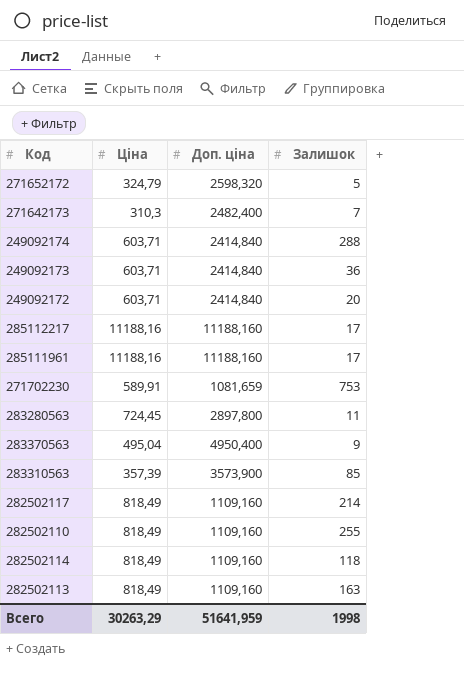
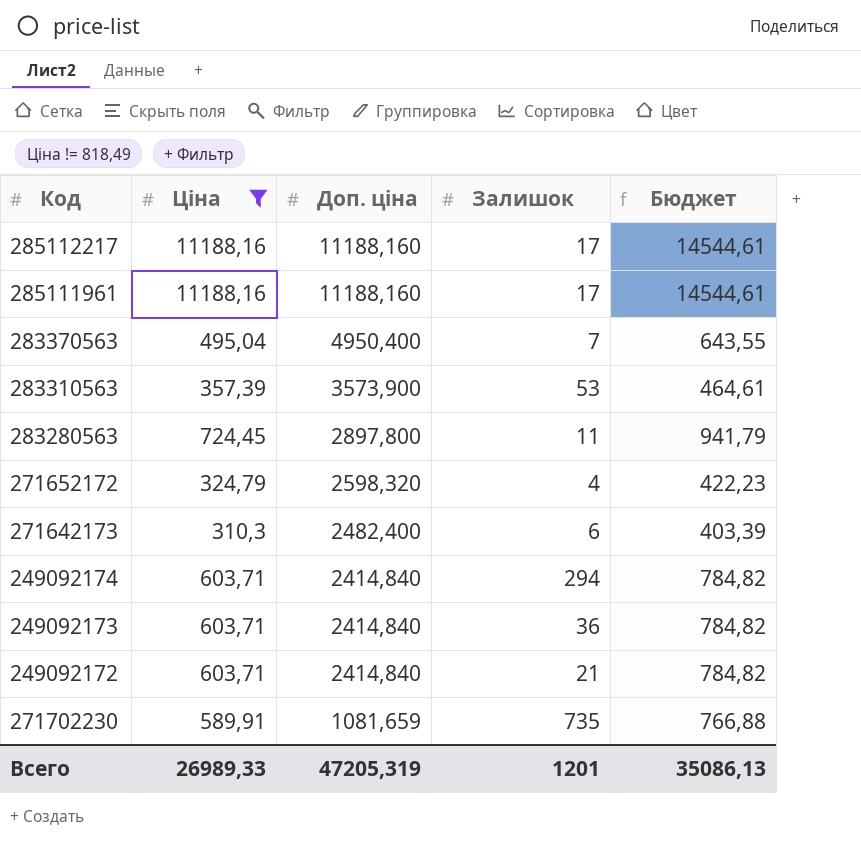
filter: none -> Ціна != 818,49
row order: none -> Доп. ціна descending
column Бюджет | formula: none -> [Ціна] * 1,3
283370563 | Залишок: 9 -> 7
283310563 | Залишок: 85 -> 53
271652172 | Залишок: 5 -> 4
271642173 | Залишок: 7 -> 6
249092174 | Залишок: 288 -> 294
249092172 | Залишок: 20 -> 21
271702230 | Залишок: 753 -> 735
Всего | Ціна: 30263,29 -> 26989,33
Всего | Доп. ціна: 51641,959 -> 47205,319
Всего | Залишок: 1998 -> 1201

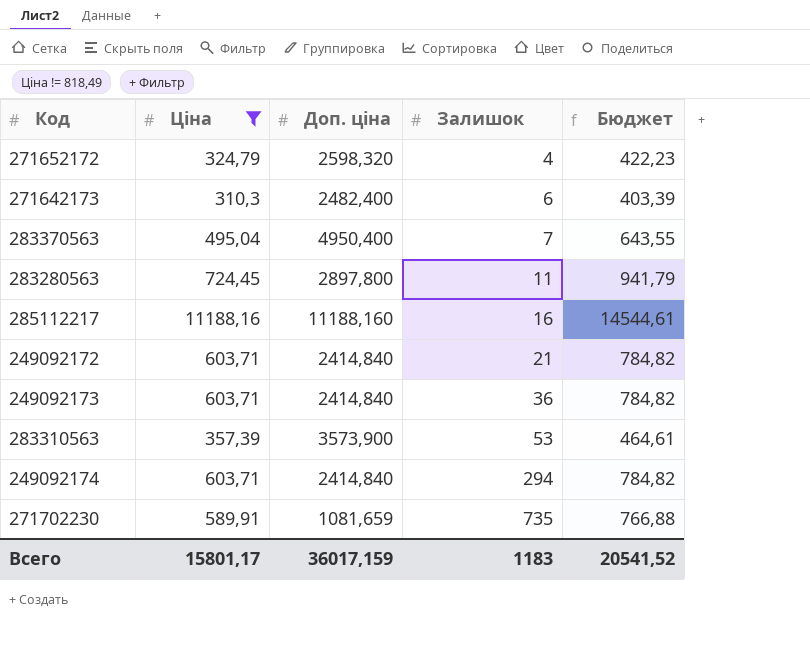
row order: Доп. ціна descending -> Залишок ascending
row 285111961: 11188,16 | 11188,160 | 17 | 14544,61 -> none
285112217 | Залишок: 17 -> 16
Всего | Ціна: 26989,33 -> 15801,17
Всего | Доп. ціна: 47205,319 -> 36017,159
Всего | Залишок: 1201 -> 1183
Всего | Бюджет: 35086,13 -> 20541,52

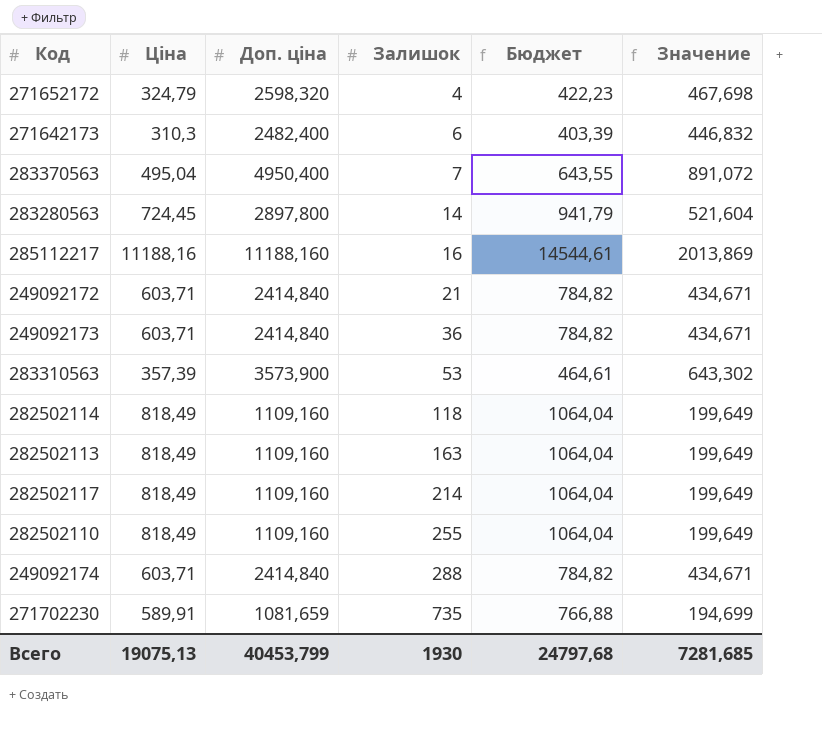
filter: Ціна != 818,49 -> none
column Значение | formula: none -> [Доп. ціна] * 0,18
283280563 | Залишок: 11 -> 14
249092174 | Залишок: 294 -> 288
Всего | Ціна: 15801,17 -> 19075,13
Всего | Доп. ціна: 36017,159 -> 40453,799
Всего | Залишок: 1183 -> 1930
Всего | Бюджет: 20541,52 -> 24797,68

